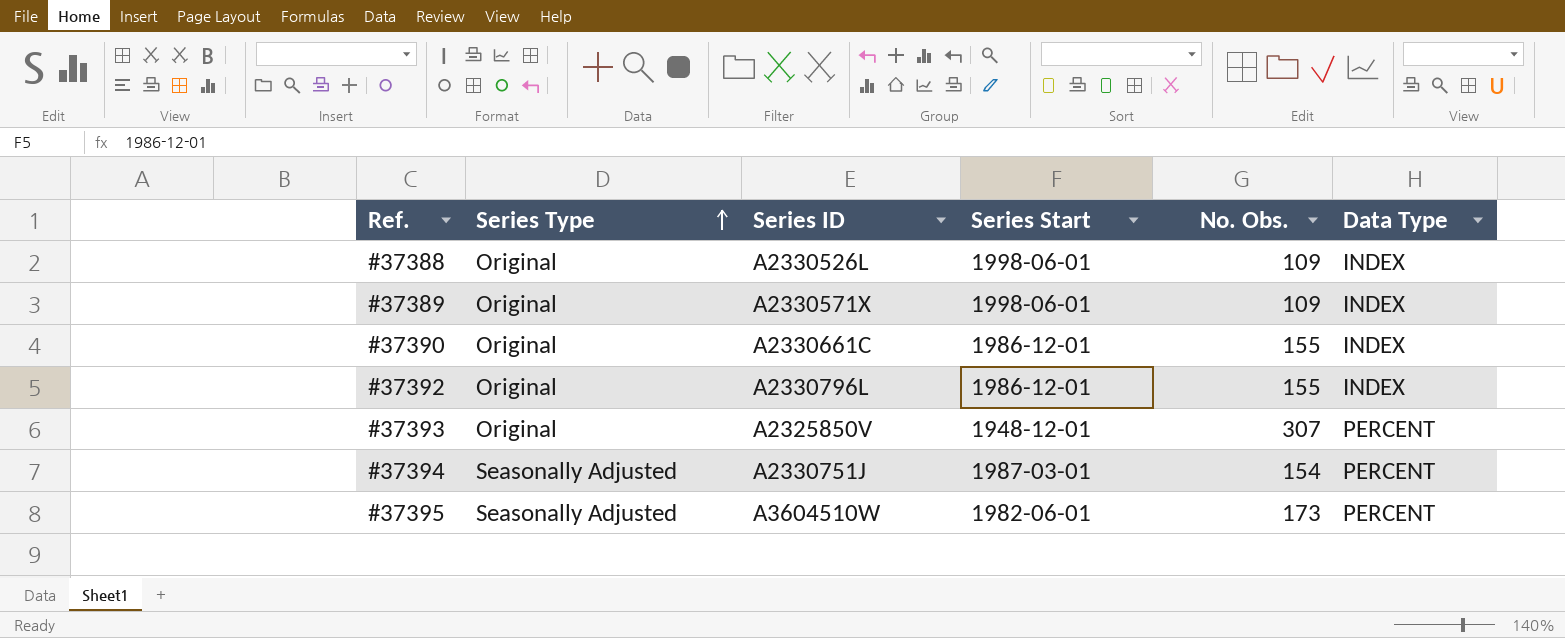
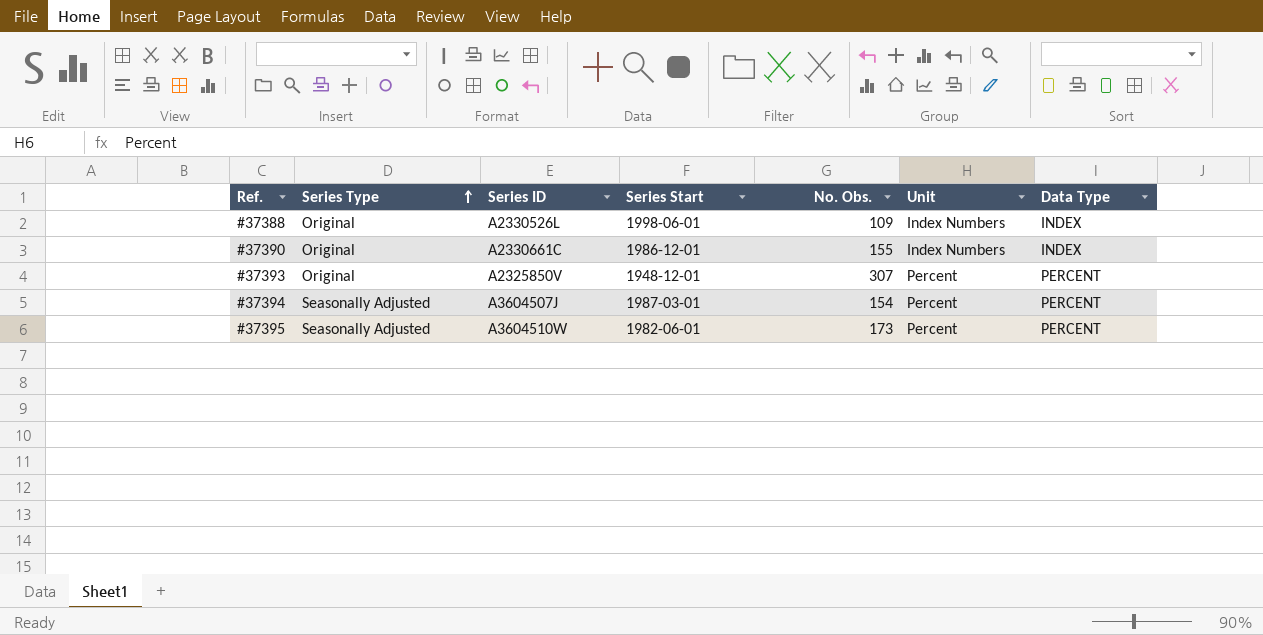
column Unit | position: none -> 6
row #37389: Original | A2330571X | 1998-06-01 | 109 | INDEX -> none
row #37392: Original | A2330796L | 1986-12-01 | 155 | INDEX -> none
#37394 | Series ID: A2330751J -> A3604507J

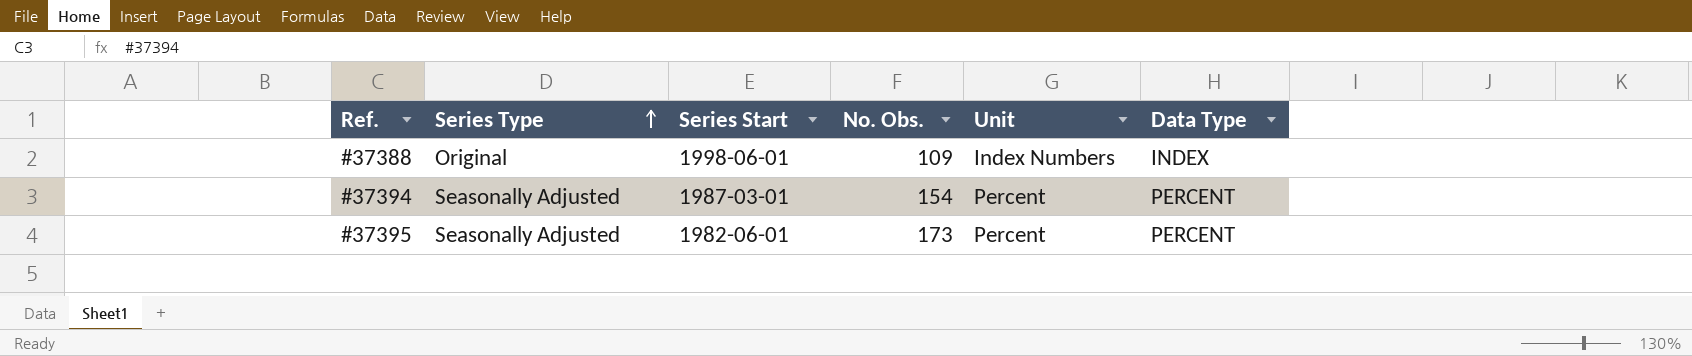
column Series ID | position: 3 -> none
row #37390: Original | A2330661C | 1986-12-01 | 155 | Index Numbers | INDEX -> none
row #37393: Original | A2325850V | 1948-12-01 | 307 | Percent | PERCENT -> none

